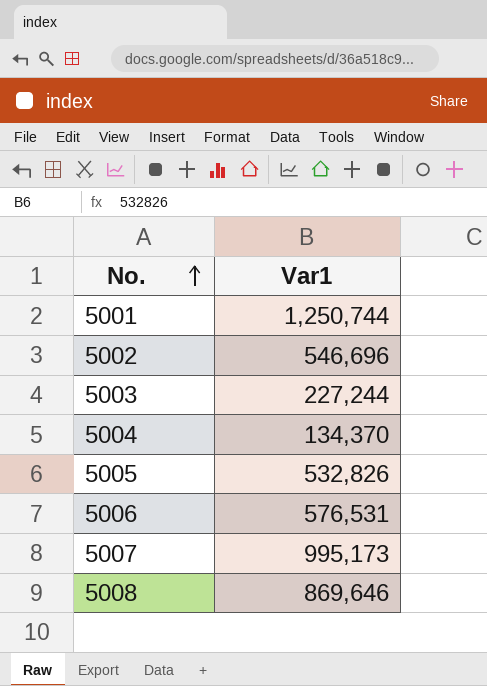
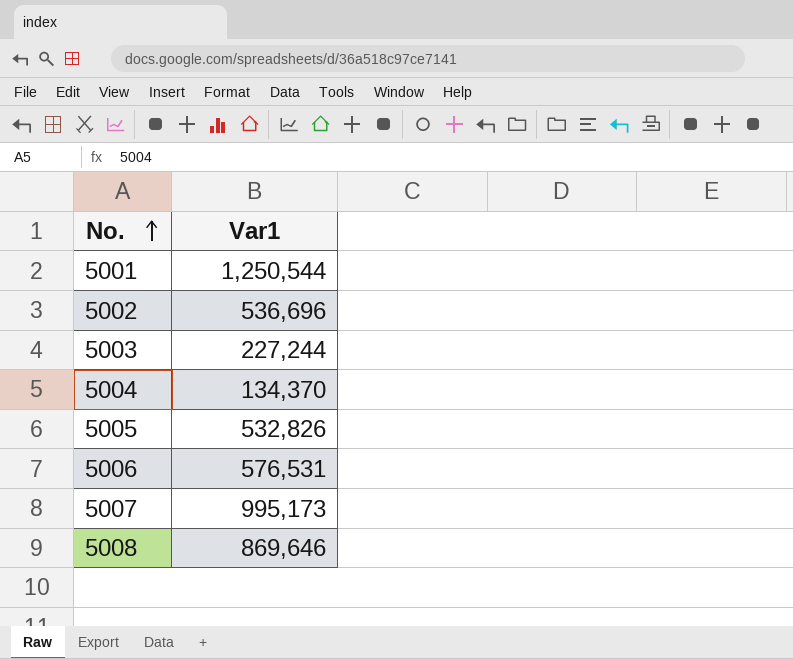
5001 | Var1: 1,250,744 -> 1,250,544
5002 | Var1: 546,696 -> 536,696

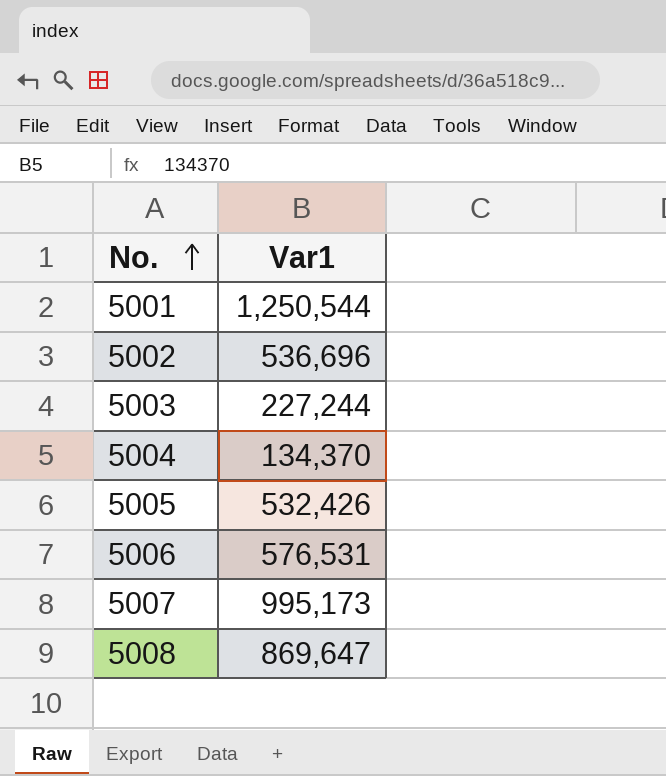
5005 | Var1: 532,826 -> 532,426
5008 | Var1: 869,646 -> 869,647

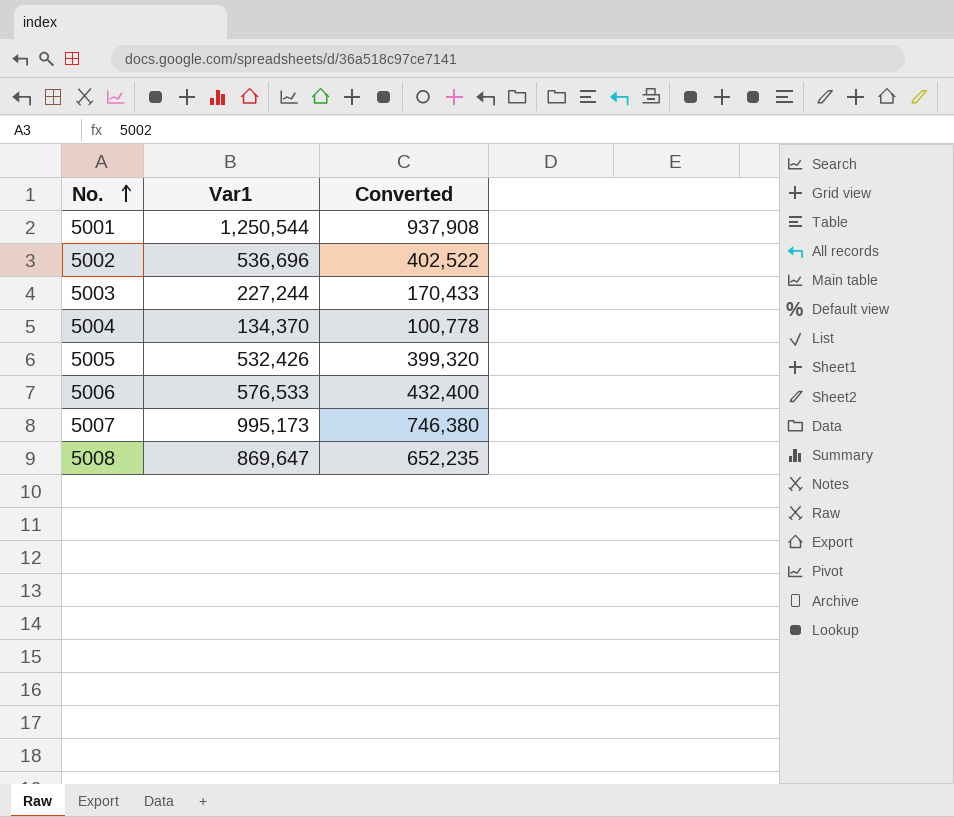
column Converted | formula: none -> [Var1] * 0.75
5006 | Var1: 576,531 -> 576,533

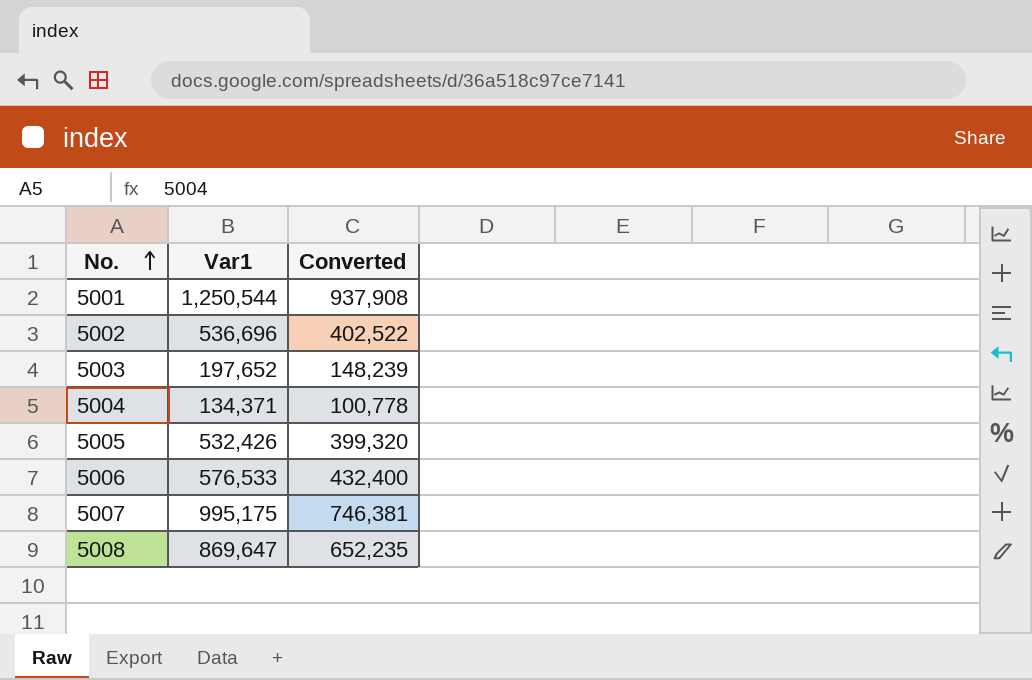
5003 | Var1: 227,244 -> 197,652
5003 | Converted: 170,433 -> 148,239
5004 | Var1: 134,370 -> 134,371
5007 | Var1: 995,173 -> 995,175
5007 | Converted: 746,380 -> 746,381

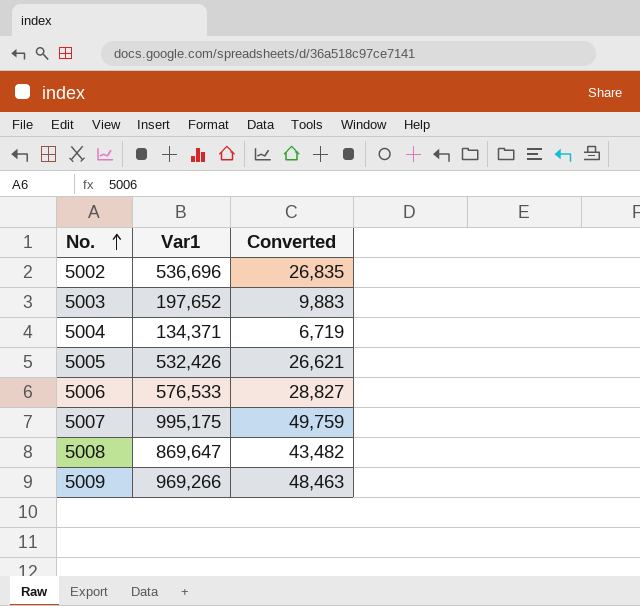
column Converted | formula: [Var1] * 0.75 -> [Var1] * 0.05
row 5001: 1,250,544 | 937,908 -> none
row 5009: none -> 969,266 | 48,463

